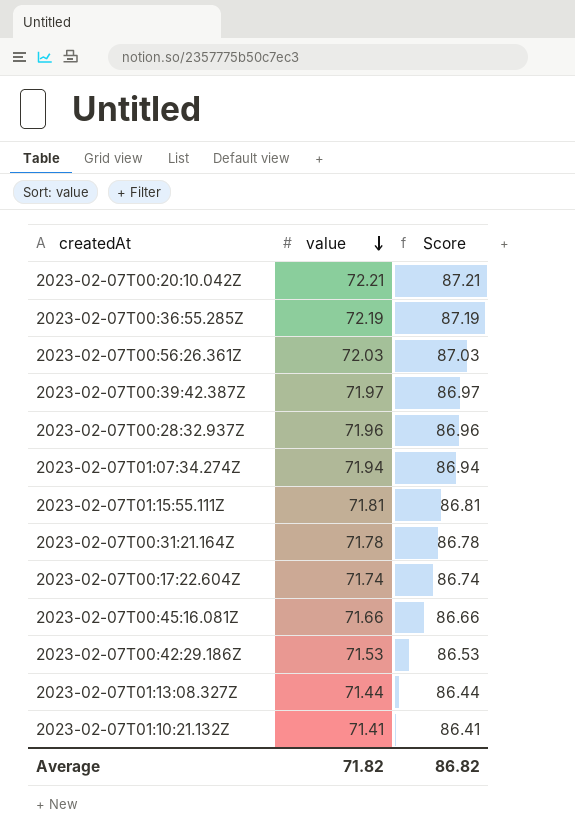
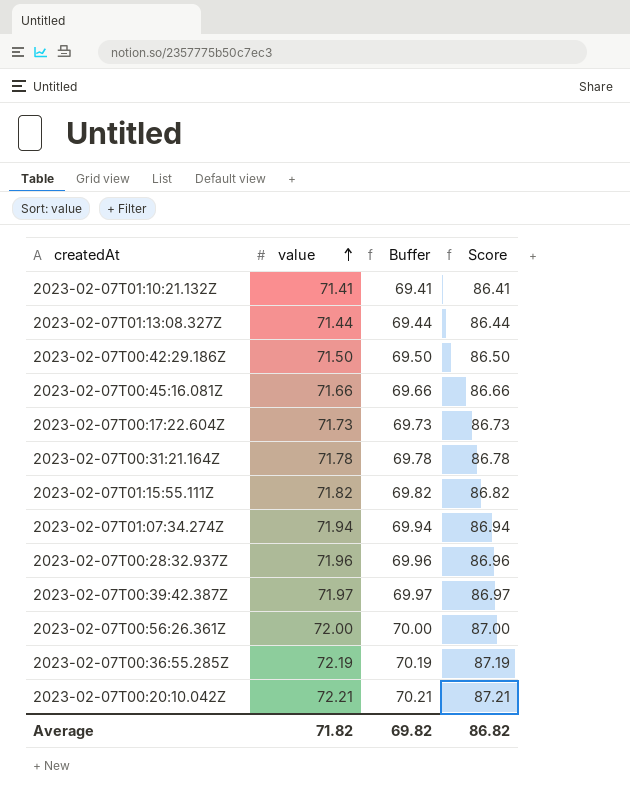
row order: value descending -> value ascending
column Buffer | formula: none -> [value] - 2
2023-02-07T00:42:29.186Z | value: 71.53 -> 71.50
2023-02-07T00:42:29.186Z | Score: 86.53 -> 86.50
2023-02-07T00:17:22.604Z | value: 71.74 -> 71.73
2023-02-07T00:17:22.604Z | Score: 86.74 -> 86.73
2023-02-07T01:15:55.111Z | value: 71.81 -> 71.82
2023-02-07T01:15:55.111Z | Score: 86.81 -> 86.82
2023-02-07T00:56:26.361Z | value: 72.03 -> 72.00
2023-02-07T00:56:26.361Z | Score: 87.03 -> 87.00

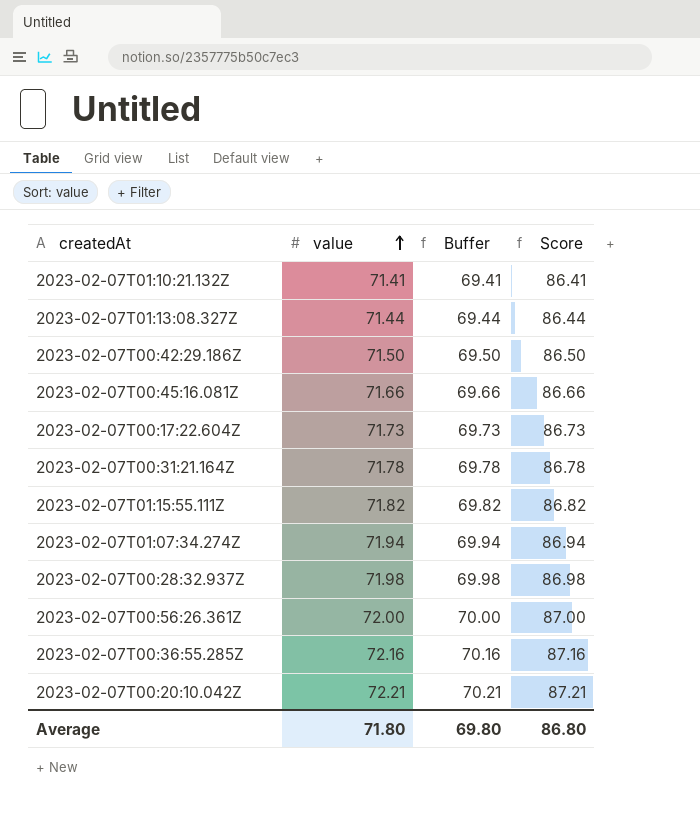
row 2023-02-07T00:39:42.387Z: 71.97 | 69.97 | 86.97 -> none
2023-02-07T00:28:32.937Z | value: 71.96 -> 71.98
2023-02-07T00:28:32.937Z | Buffer: 69.96 -> 69.98
2023-02-07T00:28:32.937Z | Score: 86.96 -> 86.98
2023-02-07T00:36:55.285Z | value: 72.19 -> 72.16
2023-02-07T00:36:55.285Z | Buffer: 70.19 -> 70.16
2023-02-07T00:36:55.285Z | Score: 87.19 -> 87.16
Average | value: 71.82 -> 71.80
Average | Buffer: 69.82 -> 69.80
Average | Score: 86.82 -> 86.80

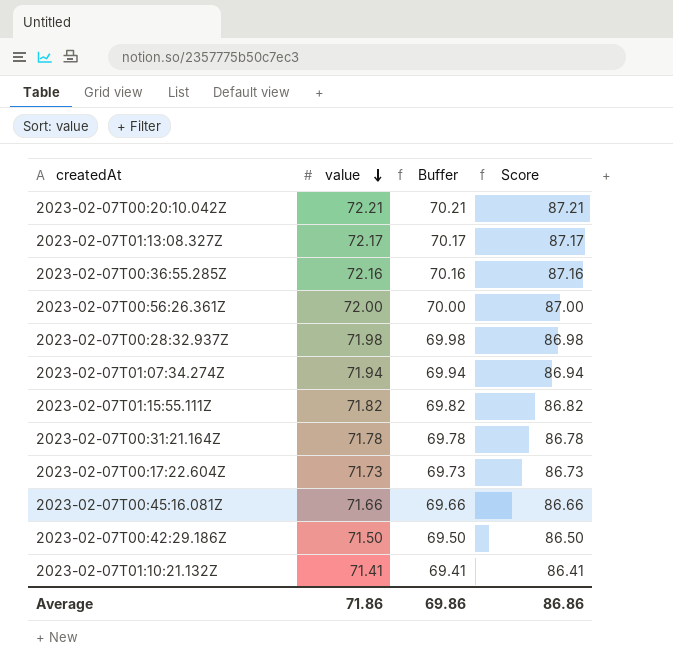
row order: value ascending -> value descending
2023-02-07T01:13:08.327Z | value: 71.44 -> 72.17
2023-02-07T01:13:08.327Z | Buffer: 69.44 -> 70.17
2023-02-07T01:13:08.327Z | Score: 86.44 -> 87.17
Average | value: 71.80 -> 71.86
Average | Buffer: 69.80 -> 69.86
Average | Score: 86.80 -> 86.86

